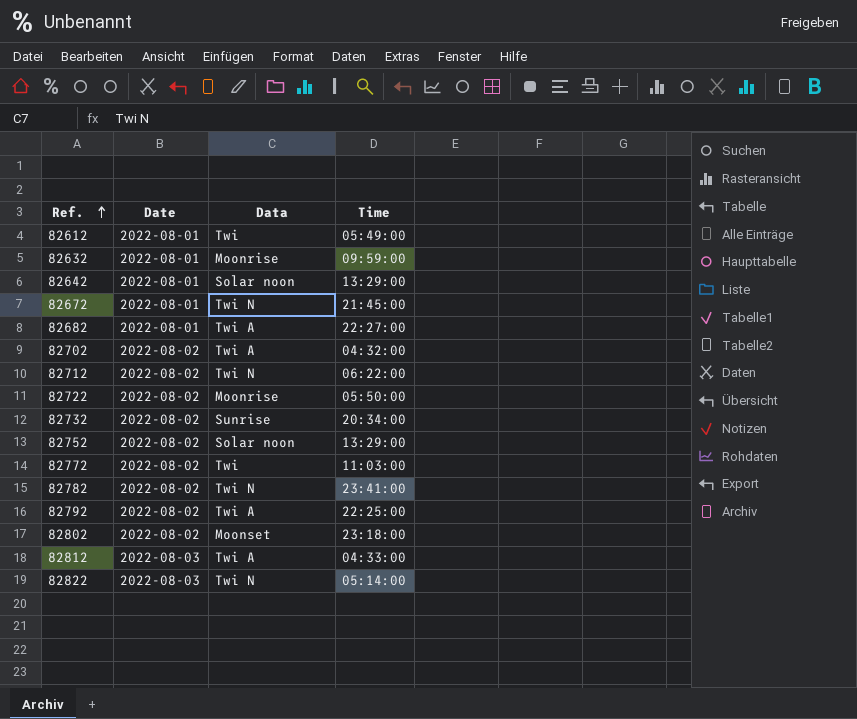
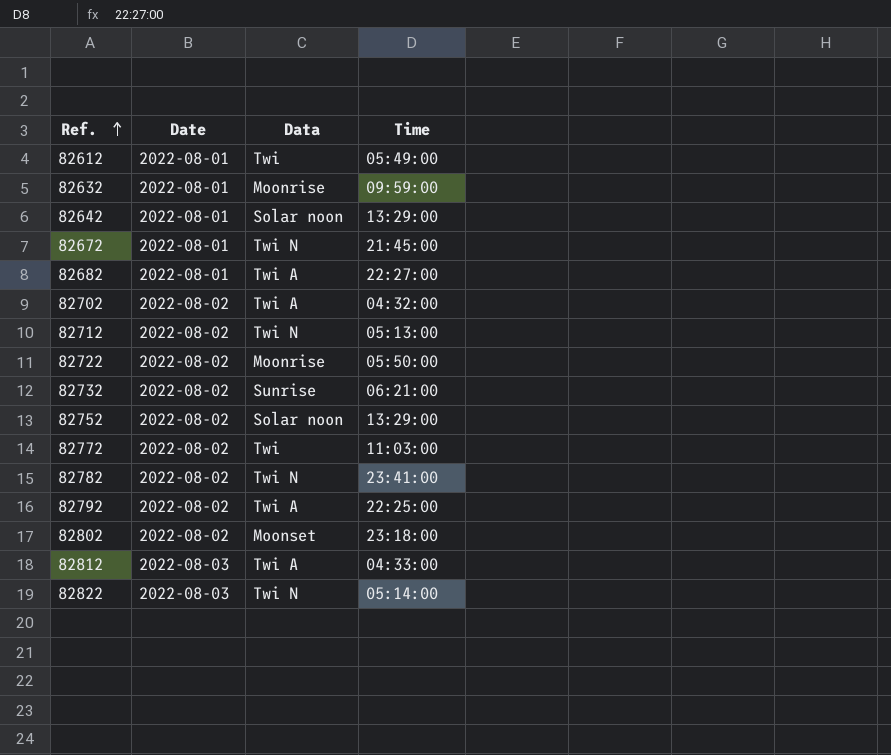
82712 | Time: 06:22:00 -> 05:13:00
82732 | Time: 20:34:00 -> 06:21:00

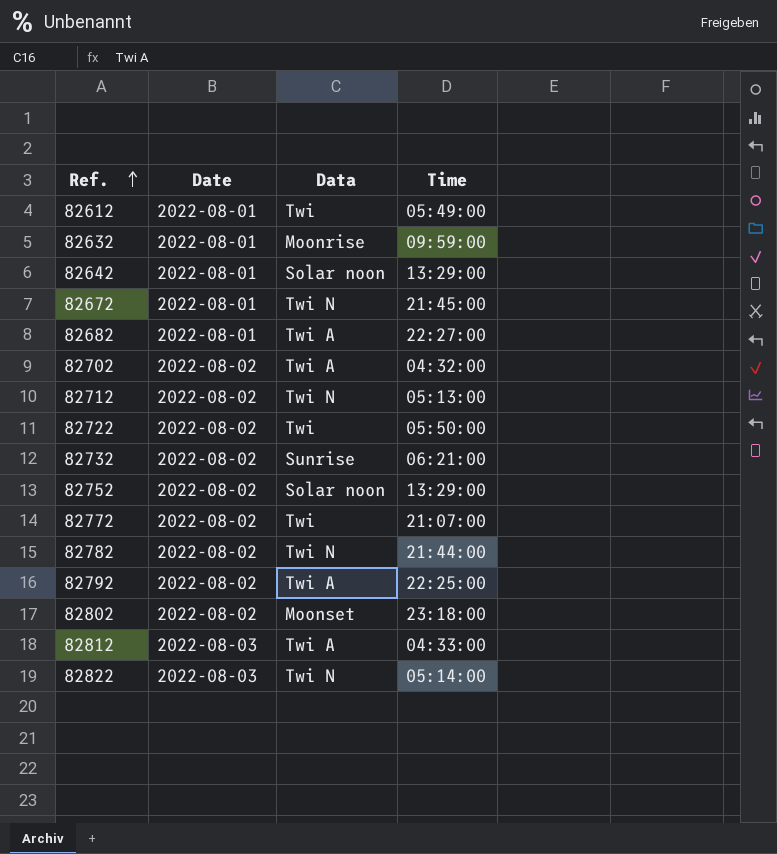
82722 | Data: Moonrise -> Twi
82772 | Time: 11:03:00 -> 21:07:00
82782 | Time: 23:41:00 -> 21:44:00

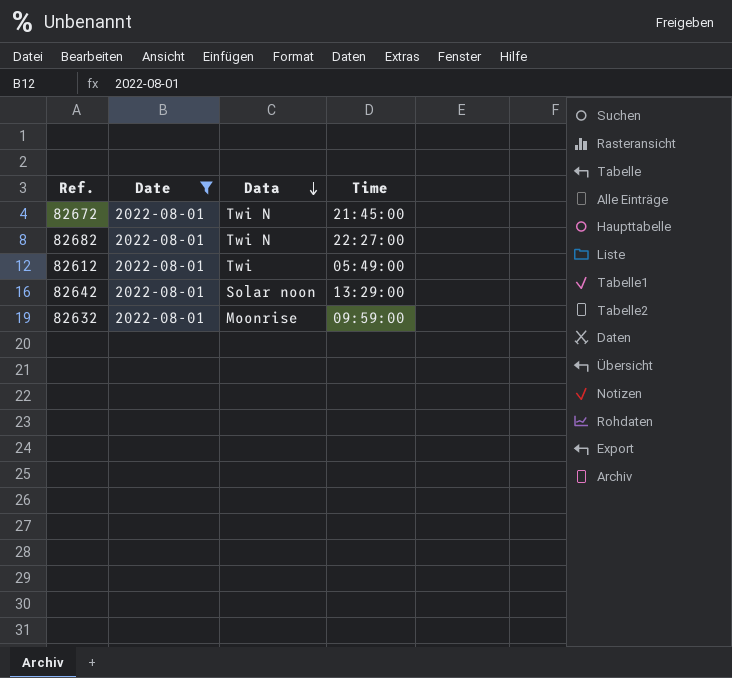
filter: none -> Date = 2022-08-01
row order: Ref. ascending -> Data descending
82682 | Data: Twi A -> Twi N

